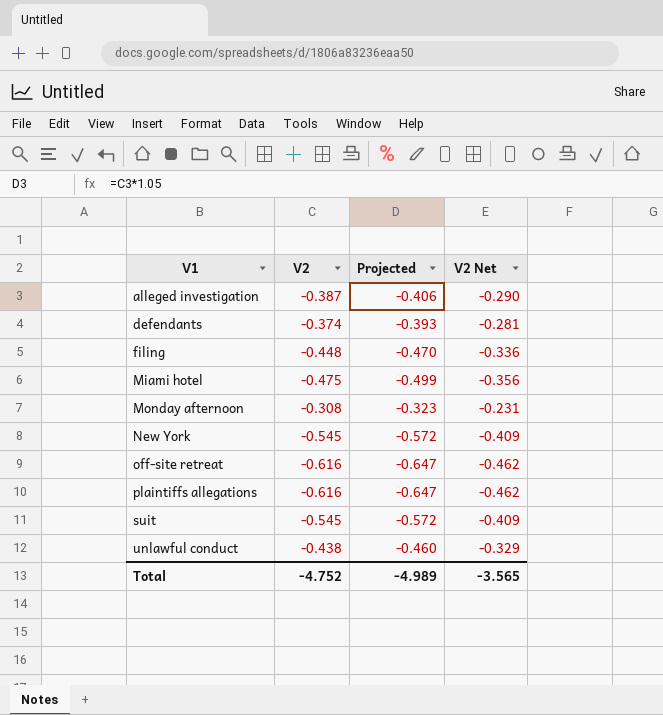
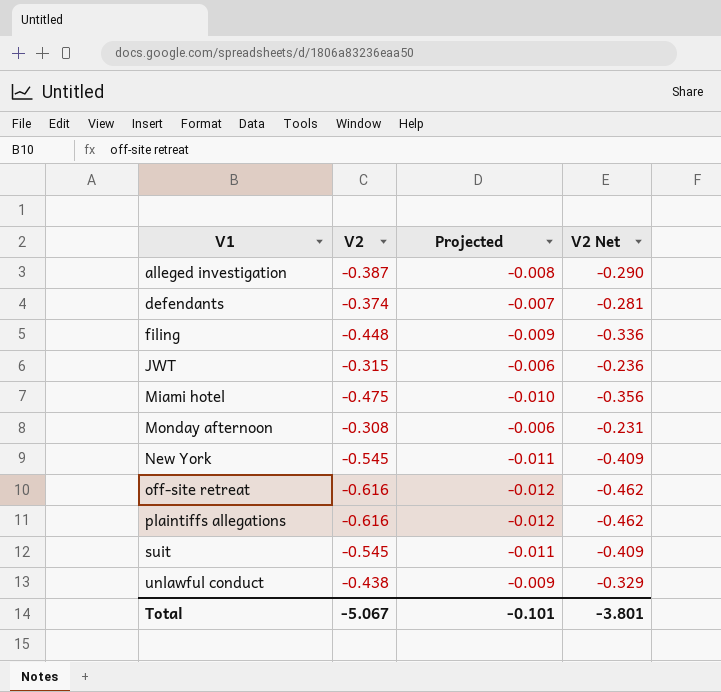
column Projected | formula: [V2] * 1.05 -> [V2] * 0.02
row JWT: none -> -0.315 | -0.006 | -0.236
Total | V2: -4.752 -> -5.067
Total | Projected: -4.989 -> -0.101
Total | V2 Net: -3.565 -> -3.801

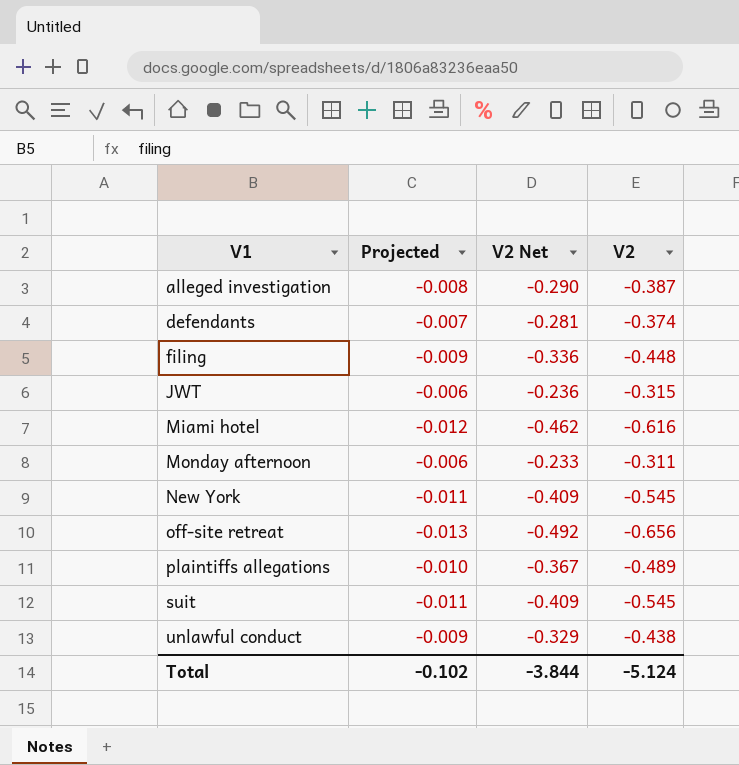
column V2 | position: 2 -> 4
Miami hotel | Projected: -0.010 -> -0.012
Miami hotel | V2 Net: -0.356 -> -0.462
Miami hotel | V2: -0.475 -> -0.616
Monday afternoon | V2 Net: -0.231 -> -0.233
Monday afternoon | V2: -0.308 -> -0.311
off-site retreat | Projected: -0.012 -> -0.013
off-site retreat | V2 Net: -0.462 -> -0.492
off-site retreat | V2: -0.616 -> -0.656
plaintiffs allegations | Projected: -0.012 -> -0.010
plaintiffs allegations | V2 Net: -0.462 -> -0.367
plaintiffs allegations | V2: -0.616 -> -0.489
Total | Projected: -0.101 -> -0.102
Total | V2 Net: -3.801 -> -3.844
Total | V2: -5.067 -> -5.124

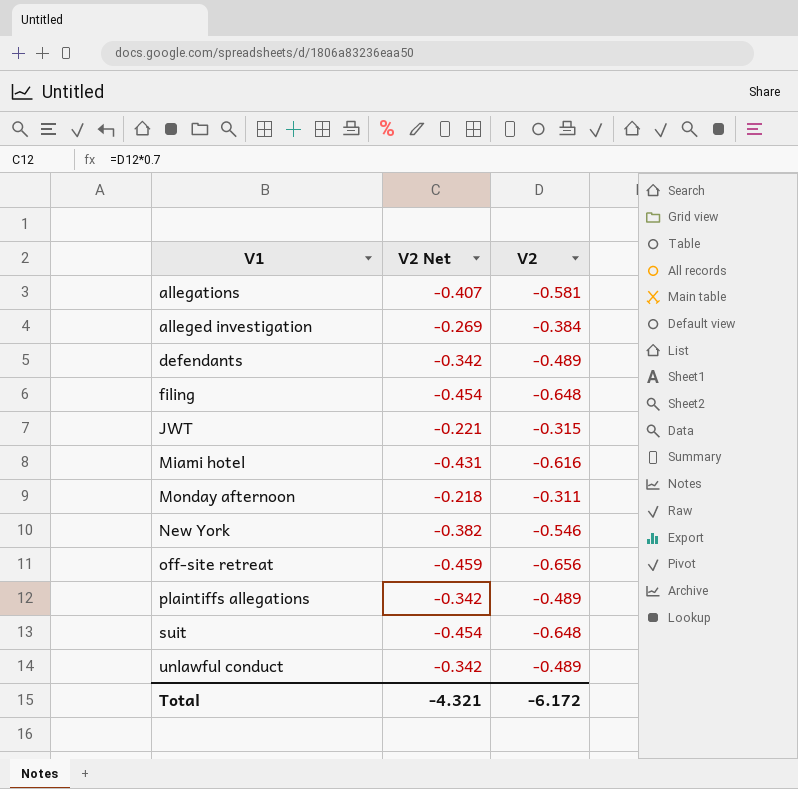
column Projected | formula: [V2] * 0.02 -> none
column V2 Net | formula: [V2] * 0.75 -> [V2] * 0.7
row allegations: none -> -0.407 | -0.581
alleged investigation | V2: -0.387 -> -0.384
defendants | V2: -0.374 -> -0.489
filing | V2: -0.448 -> -0.648
New York | V2: -0.545 -> -0.546
suit | V2: -0.545 -> -0.648
unlawful conduct | V2: -0.438 -> -0.489
Total | V2 Net: -3.844 -> -4.321
Total | V2: -5.124 -> -6.172

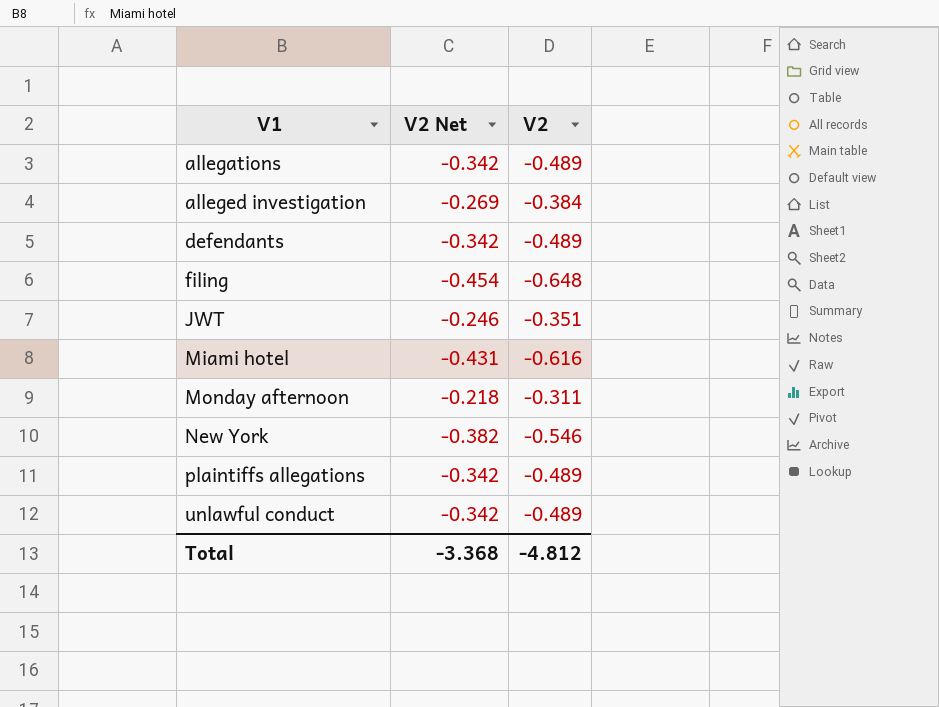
row off-site retreat: -0.459 | -0.656 -> none
row suit: -0.454 | -0.648 -> none
allegations | V2 Net: -0.407 -> -0.342
allegations | V2: -0.581 -> -0.489
JWT | V2 Net: -0.221 -> -0.246
JWT | V2: -0.315 -> -0.351
Total | V2 Net: -4.321 -> -3.368
Total | V2: -6.172 -> -4.812

